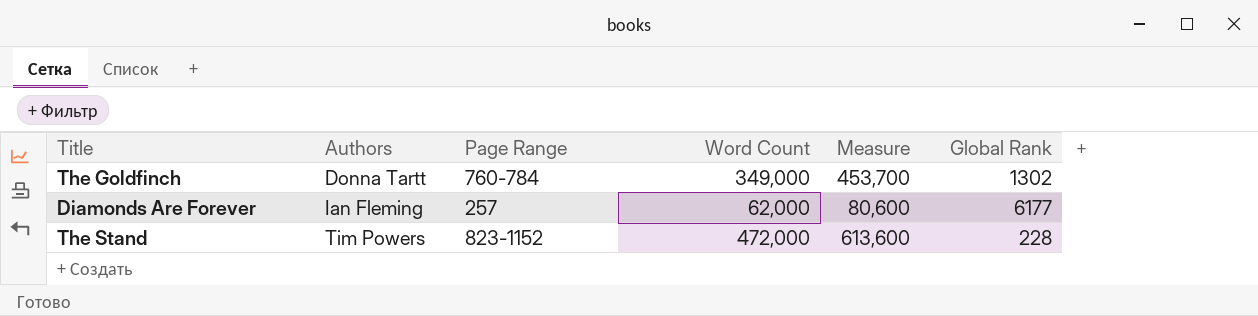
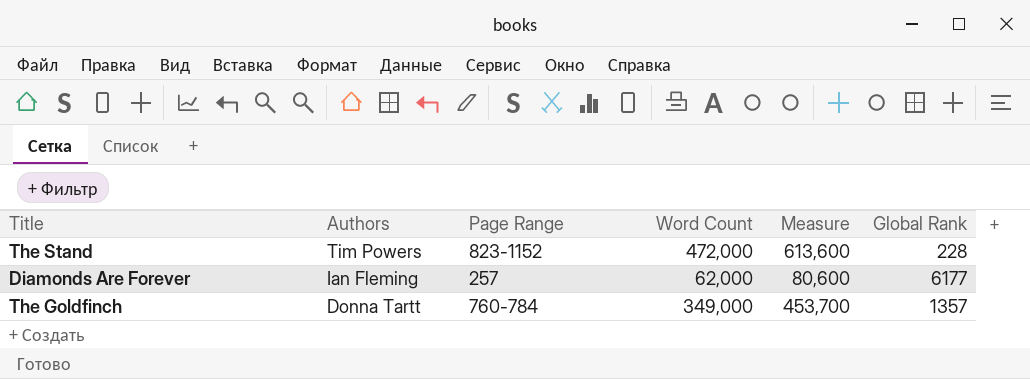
row order: Authors ascending -> Authors descending
The Goldfinch | Global Rank: 1302 -> 1357

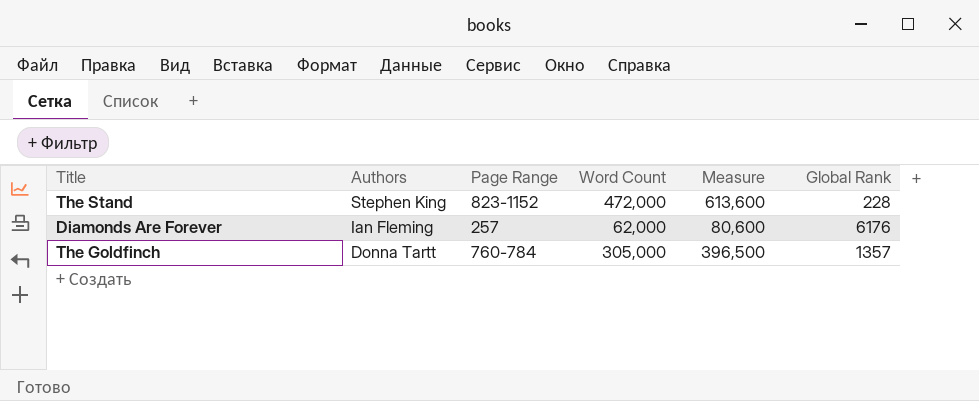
The Stand | Authors: Tim Powers -> Stephen King
Diamonds Are Forever | Global Rank: 6177 -> 6176
The Goldfinch | Word Count: 349,000 -> 305,000
The Goldfinch | Measure: 453,700 -> 396,500

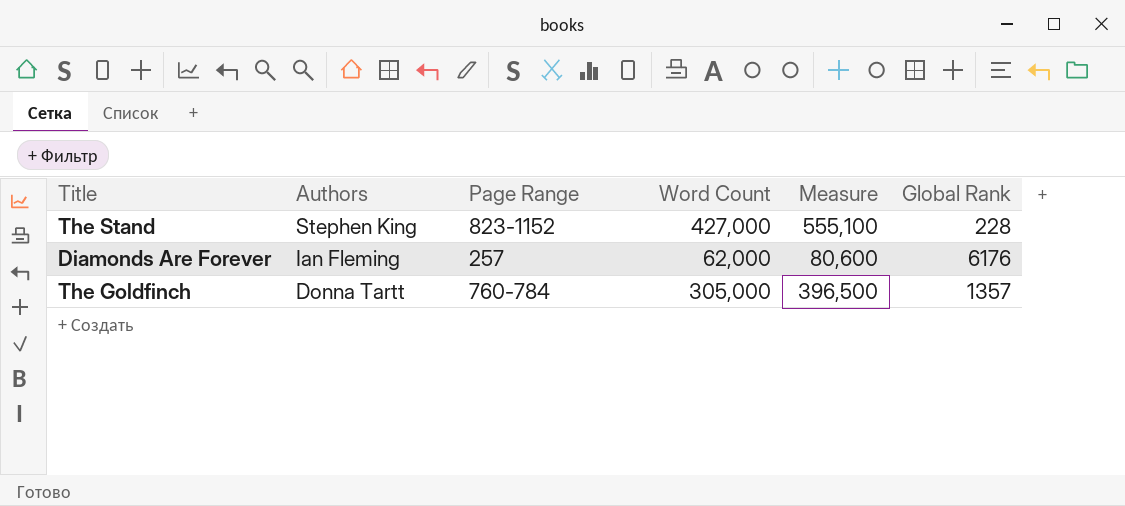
The Stand | Word Count: 472,000 -> 427,000
The Stand | Measure: 613,600 -> 555,100

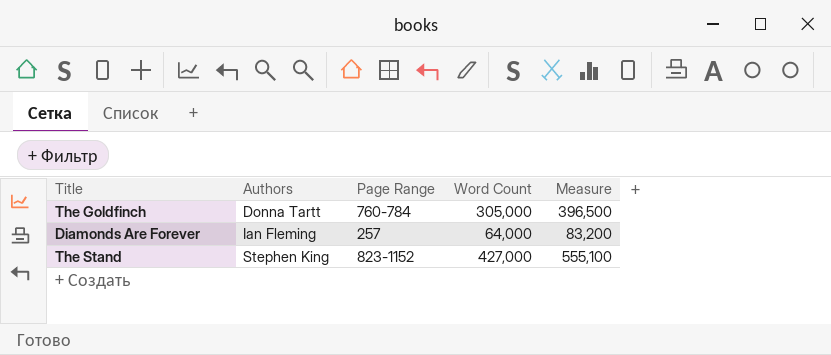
row order: Authors descending -> Authors ascending
column Global Rank | position: 6 -> none
Diamonds Are Forever | Word Count: 62,000 -> 64,000
Diamonds Are Forever | Measure: 80,600 -> 83,200

